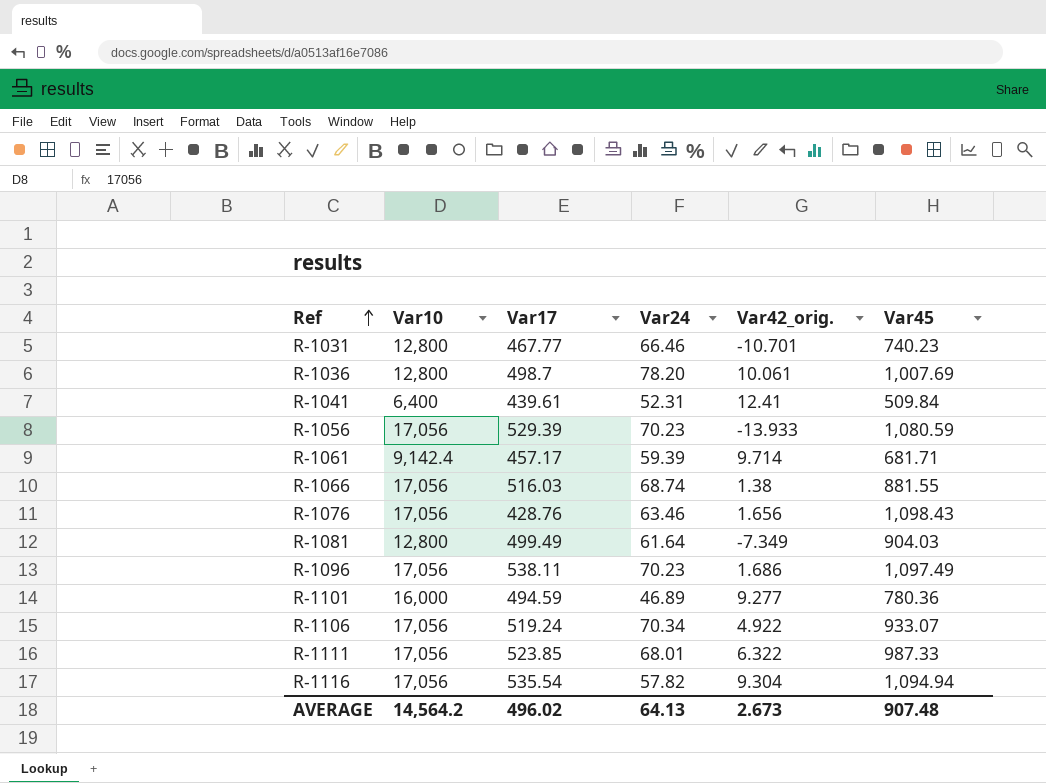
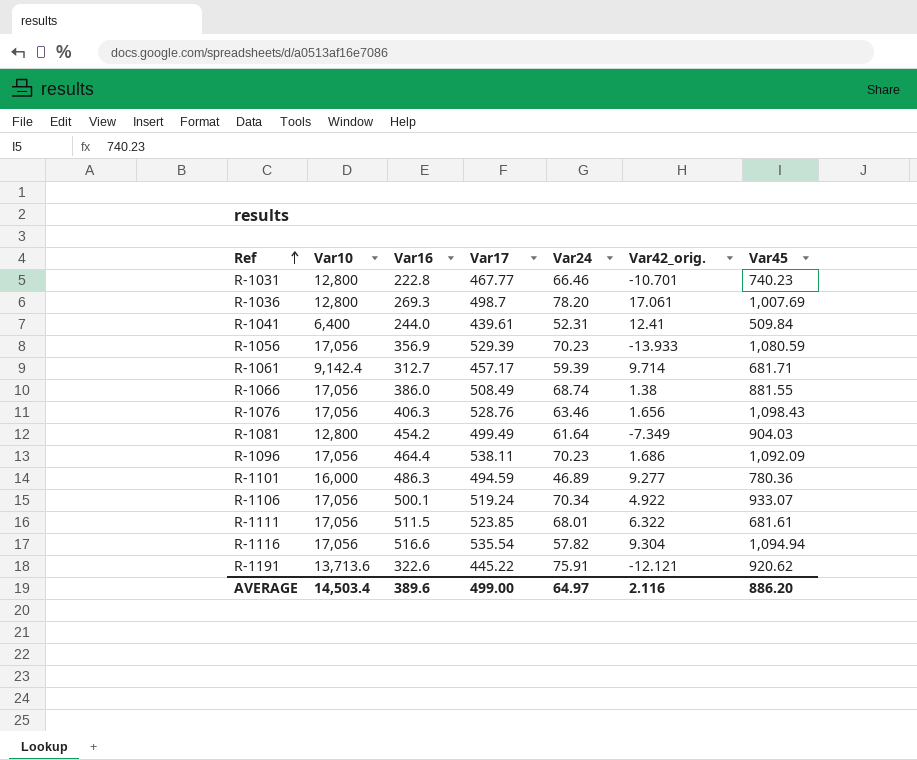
column Var16 | position: none -> 3
R-1036 | Var42_orig.: 10.061 -> 17.061
R-1066 | Var17: 516.03 -> 508.49
R-1076 | Var17: 428.76 -> 528.76
R-1096 | Var45: 1,097.49 -> 1,092.09
R-1111 | Var45: 987.33 -> 681.61
row R-1191: none -> 13,713.6 | 322.6 | 445.22 | 75.91 | -12.121 | 920.62
AVERAGE | Var10: 14,564.2 -> 14,503.4
AVERAGE | Var17: 496.02 -> 499.00
AVERAGE | Var24: 64.13 -> 64.97
AVERAGE | Var42_orig.: 2.673 -> 2.116
AVERAGE | Var45: 907.48 -> 886.20

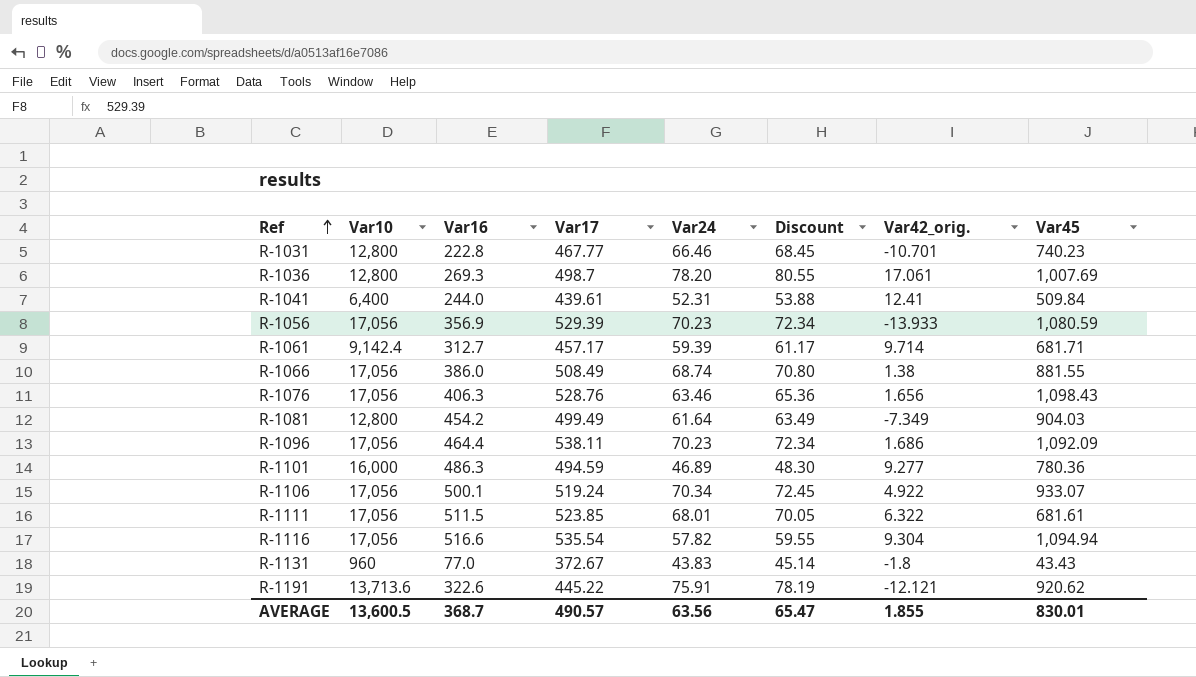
column Discount | formula: none -> [Var24] * 1.03
row R-1131: none -> 960 | 77.0 | 372.67 | 43.83 | 45.14 | -1.8 | 43.43
AVERAGE | Var10: 14,503.4 -> 13,600.5
AVERAGE | Var16: 389.6 -> 368.7
AVERAGE | Var17: 499.00 -> 490.57
AVERAGE | Var24: 64.97 -> 63.56
AVERAGE | Var42_orig.: 2.116 -> 1.855
AVERAGE | Var45: 886.20 -> 830.01

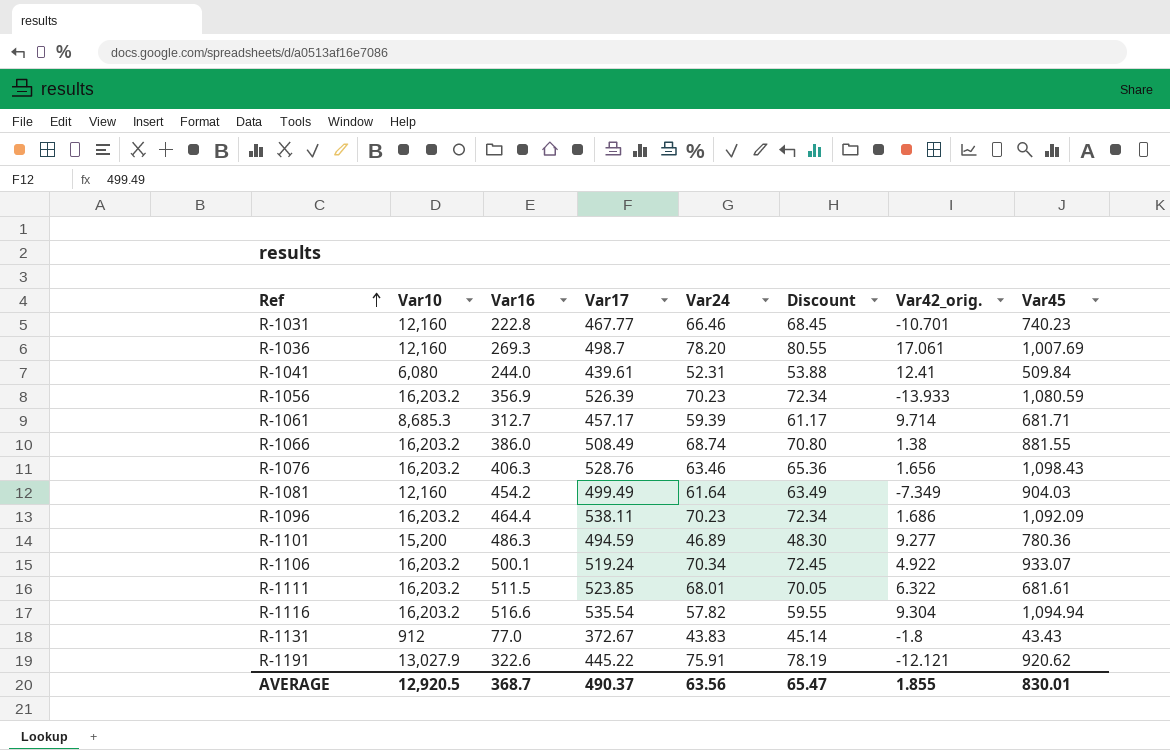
R-1031 | Var10: 12,800 -> 12,160
R-1036 | Var10: 12,800 -> 12,160
R-1041 | Var10: 6,400 -> 6,080
R-1056 | Var10: 17,056 -> 16,203.2
R-1056 | Var17: 529.39 -> 526.39
R-1061 | Var10: 9,142.4 -> 8,685.3
R-1066 | Var10: 17,056 -> 16,203.2
R-1076 | Var10: 17,056 -> 16,203.2
R-1081 | Var10: 12,800 -> 12,160
R-1096 | Var10: 17,056 -> 16,203.2
R-1101 | Var10: 16,000 -> 15,200
R-1106 | Var10: 17,056 -> 16,203.2
R-1111 | Var10: 17,056 -> 16,203.2
R-1116 | Var10: 17,056 -> 16,203.2
R-1131 | Var10: 960 -> 912
R-1191 | Var10: 13,713.6 -> 13,027.9
AVERAGE | Var10: 13,600.5 -> 12,920.5
AVERAGE | Var17: 490.57 -> 490.37

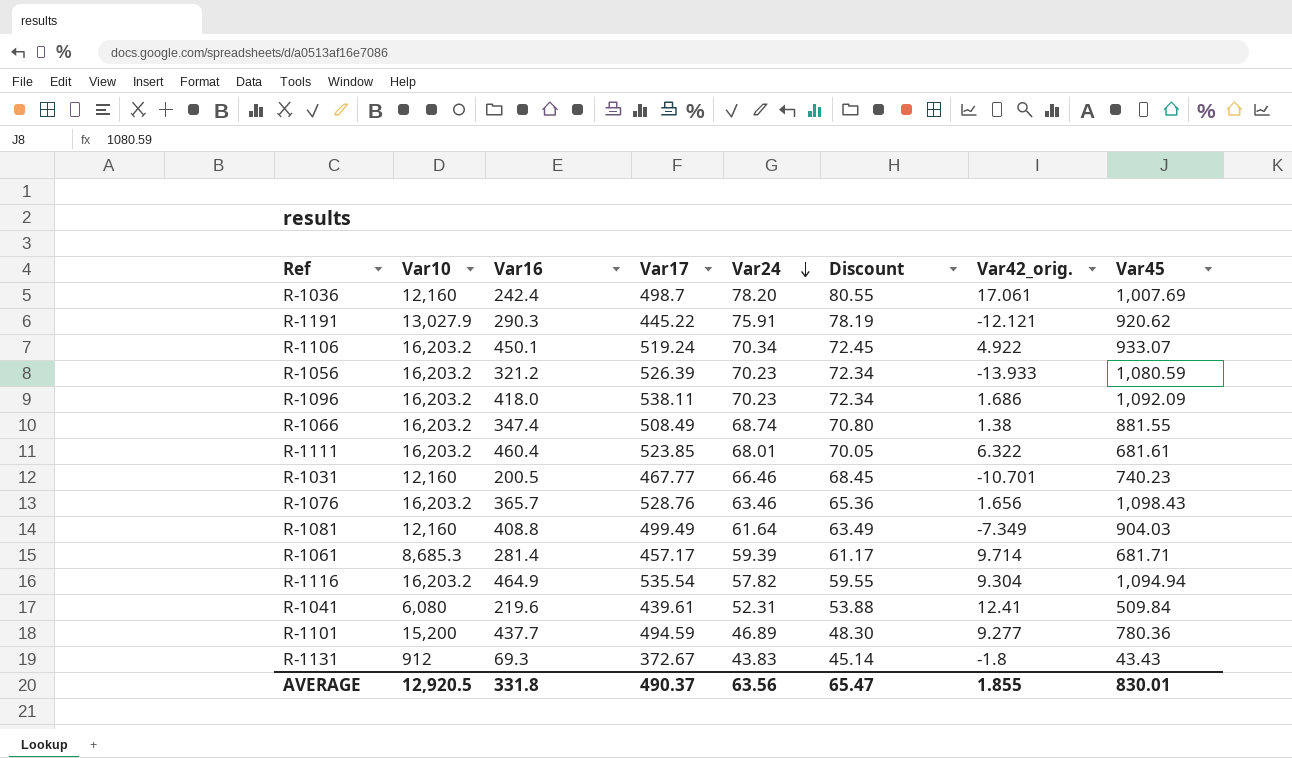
row order: Ref ascending -> Var24 descending
R-1036 | Var16: 269.3 -> 242.4
R-1191 | Var16: 322.6 -> 290.3
R-1106 | Var16: 500.1 -> 450.1
R-1056 | Var16: 356.9 -> 321.2
R-1096 | Var16: 464.4 -> 418.0
R-1066 | Var16: 386.0 -> 347.4
R-1111 | Var16: 511.5 -> 460.4
R-1031 | Var16: 222.8 -> 200.5
R-1076 | Var16: 406.3 -> 365.7
R-1081 | Var16: 454.2 -> 408.8
R-1061 | Var16: 312.7 -> 281.4
R-1116 | Var16: 516.6 -> 464.9
R-1041 | Var16: 244.0 -> 219.6
R-1101 | Var16: 486.3 -> 437.7
R-1131 | Var16: 77.0 -> 69.3
AVERAGE | Var16: 368.7 -> 331.8

